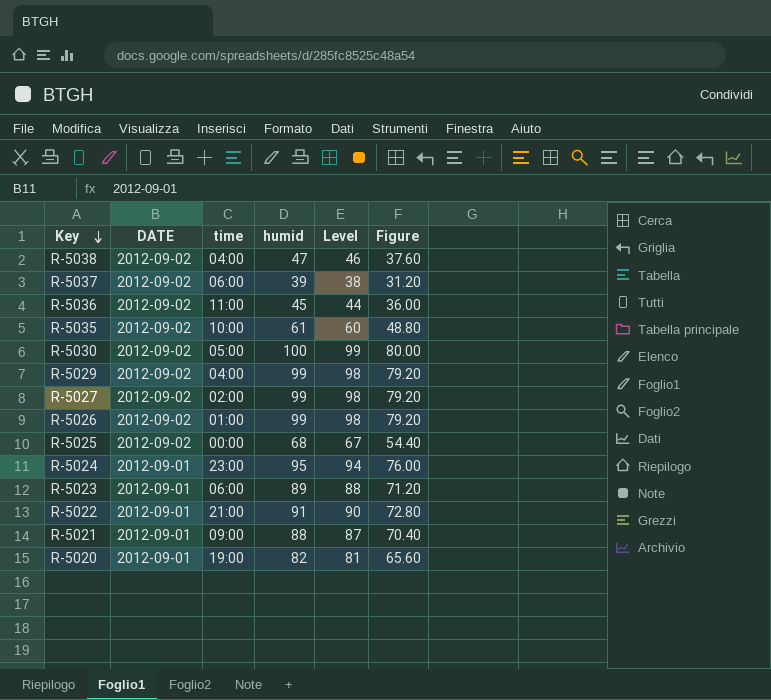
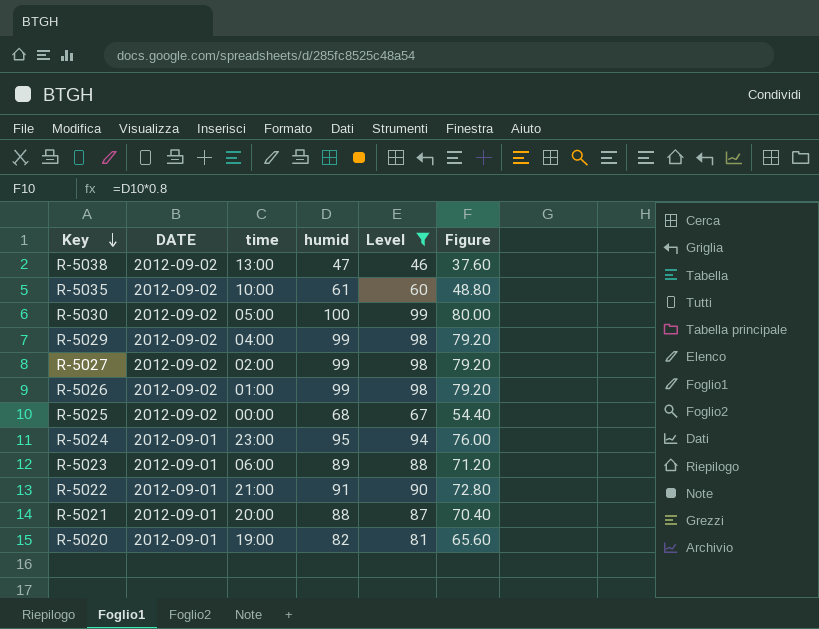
filter: none -> Level >= 46
R-5038 | time: 04:00 -> 13:00
R-5021 | time: 09:00 -> 20:00

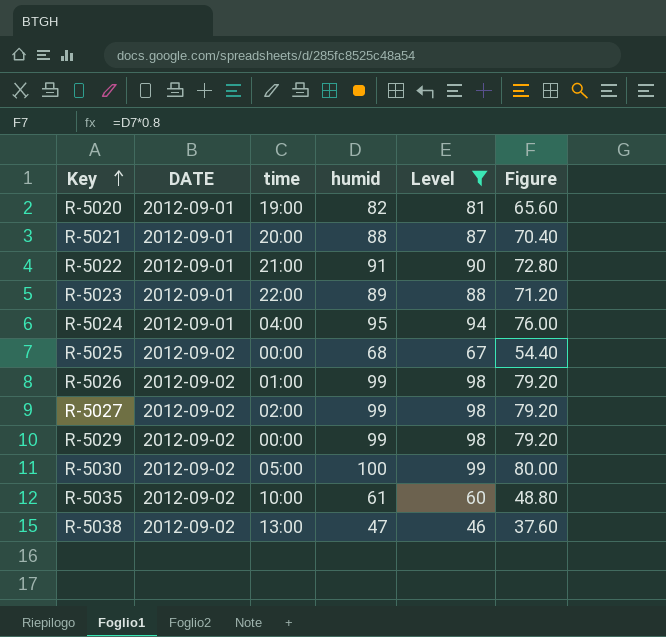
row order: Key descending -> Key ascending
R-5023 | time: 06:00 -> 22:00
R-5024 | time: 23:00 -> 04:00
R-5029 | time: 04:00 -> 00:00

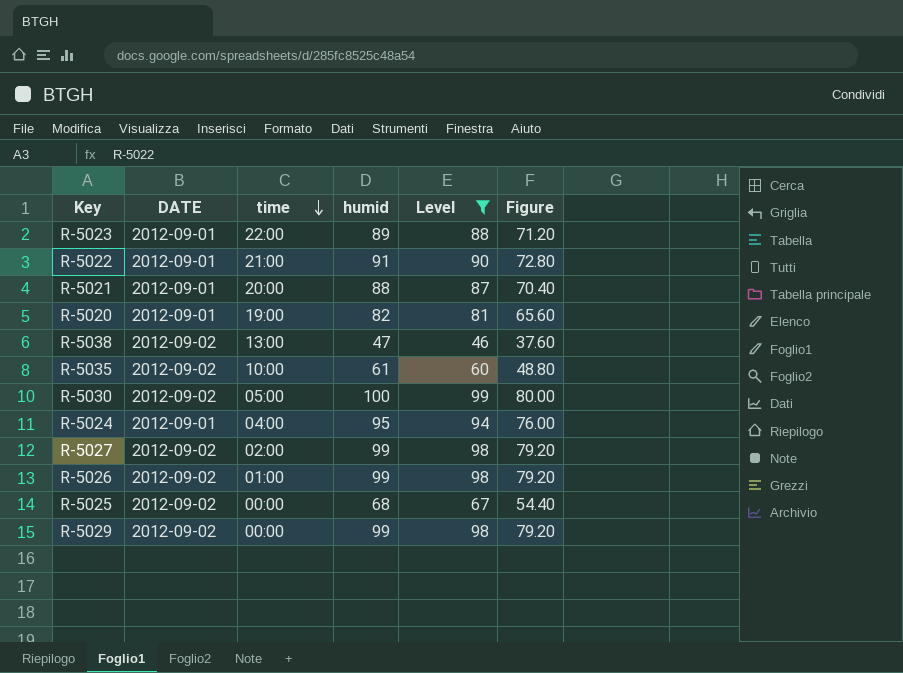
row order: Key ascending -> time descending

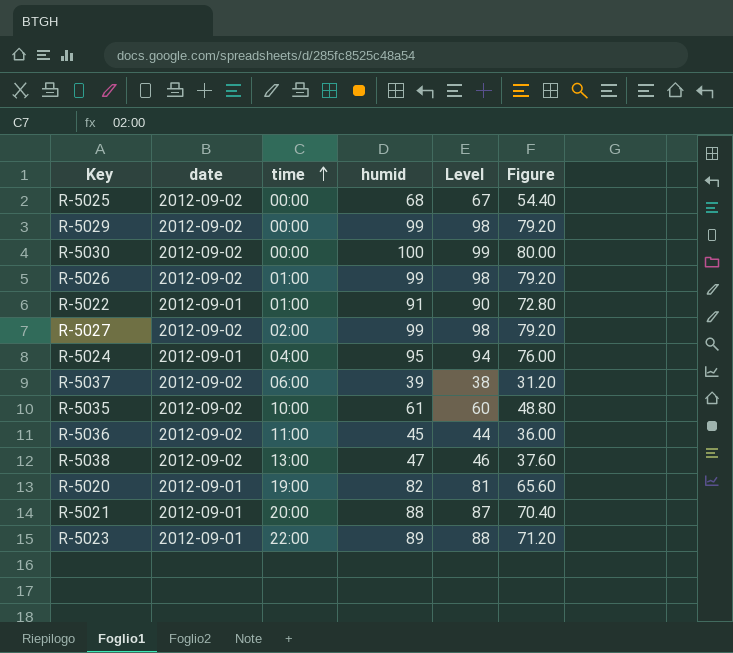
filter: Level >= 46 -> none
row order: time descending -> time ascending
column name: DATE -> date
R-5030 | time: 05:00 -> 00:00
R-5022 | time: 21:00 -> 01:00

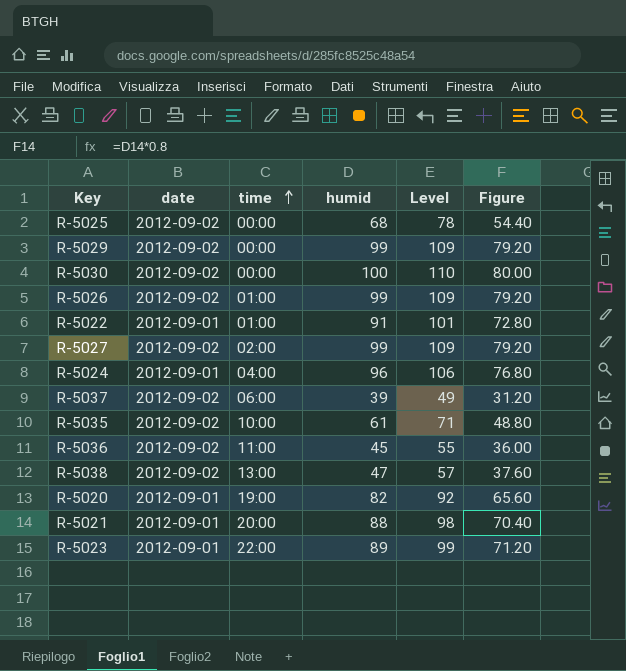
column Level | formula: [humid] - 1 -> [humid] + 10
R-5024 | humid: 95 -> 96
R-5024 | Figure: 76.00 -> 76.80

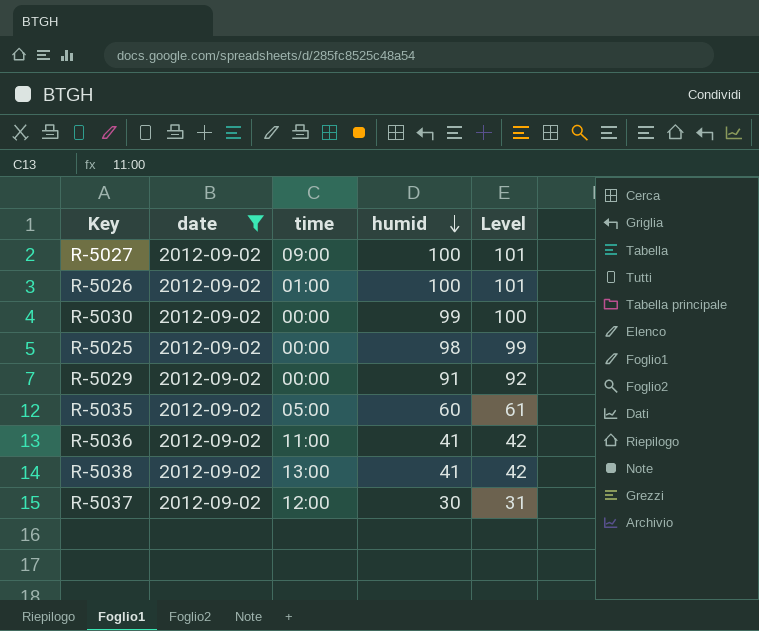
filter: none -> date = 2012-09-02
row order: time ascending -> humid descending
column Figure | formula: [humid] * 0.8 -> none
column Level | formula: [humid] + 10 -> [humid] + 1
R-5027 | time: 02:00 -> 09:00
R-5027 | humid: 99 -> 100
R-5026 | humid: 99 -> 100
R-5030 | humid: 100 -> 99
R-5025 | humid: 68 -> 98
R-5029 | humid: 99 -> 91
R-5035 | time: 10:00 -> 05:00
R-5035 | humid: 61 -> 60
R-5036 | humid: 45 -> 41
R-5038 | humid: 47 -> 41
R-5037 | time: 06:00 -> 12:00
R-5037 | humid: 39 -> 30

